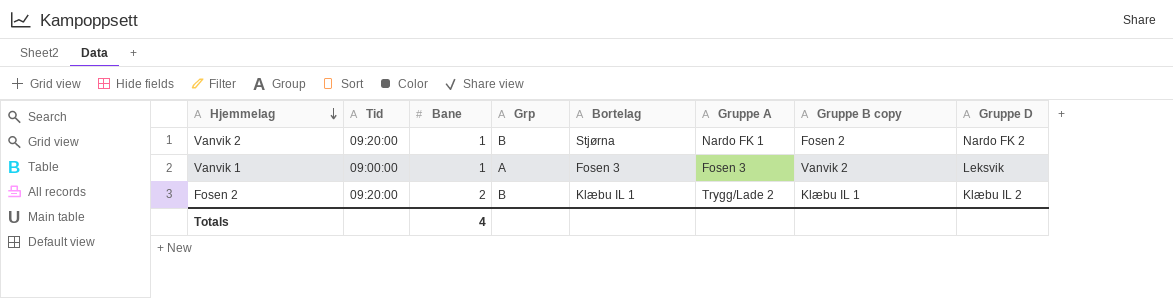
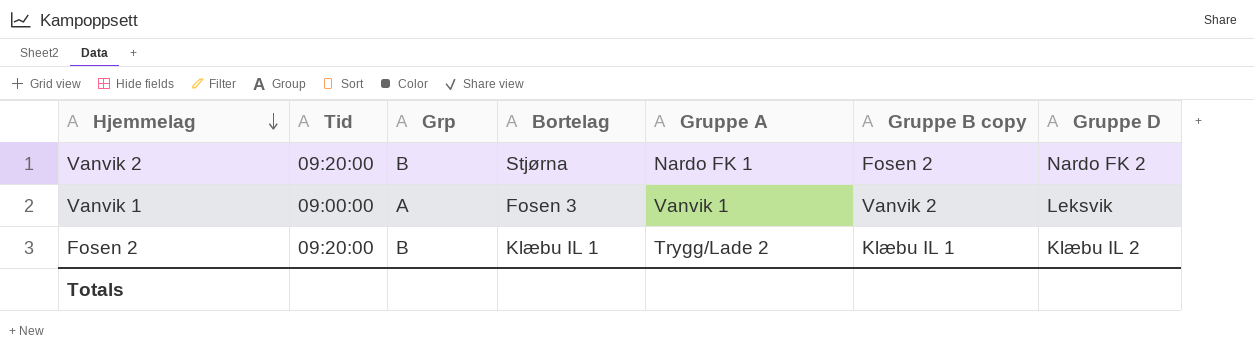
column Bane | position: 3 -> none
Vanvik 1 | Gruppe A: Fosen 3 -> Vanvik 1

